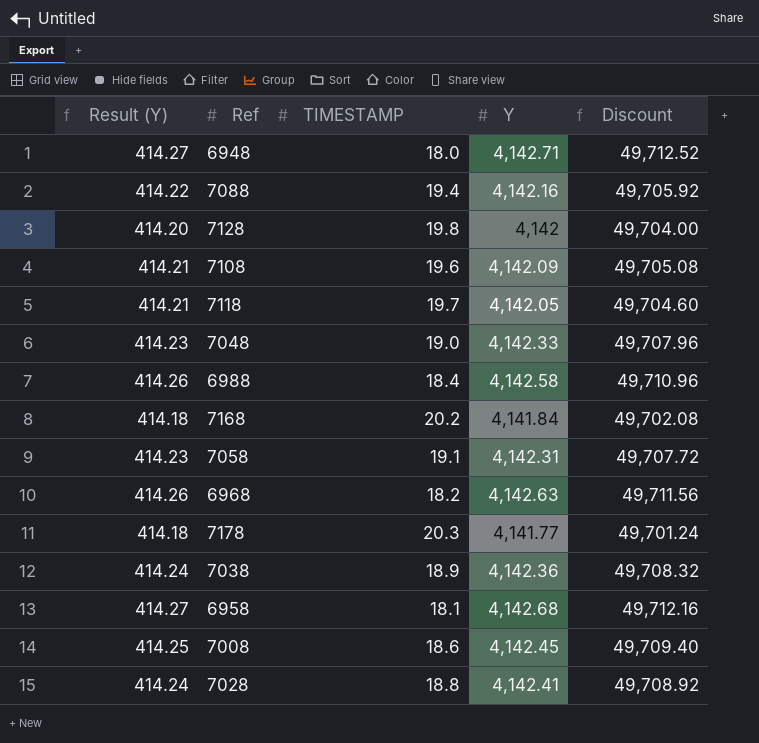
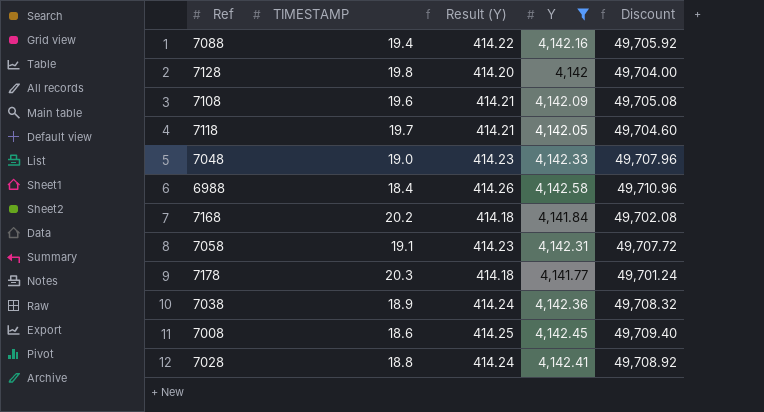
filter: none -> Y <= 4,142.58
column Result (Y) | position: 1 -> 3

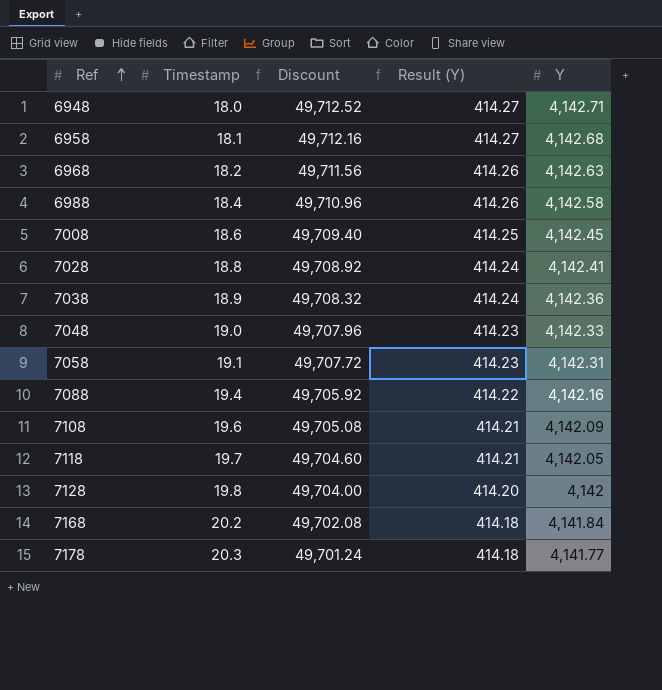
filter: Y <= 4,142.58 -> none
row order: none -> Ref ascending
column name: TIMESTAMP -> Timestamp
column Discount | position: 5 -> 3

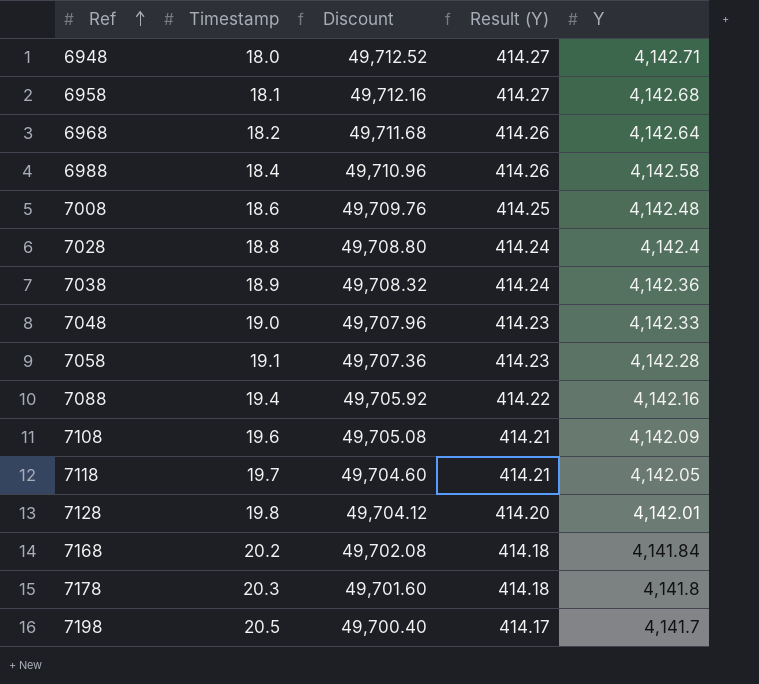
6968 | Discount: 49,711.56 -> 49,711.68
6968 | Y: 4,142.63 -> 4,142.64
7008 | Discount: 49,709.40 -> 49,709.76
7008 | Y: 4,142.45 -> 4,142.48
7028 | Discount: 49,708.92 -> 49,708.80
7028 | Y: 4,142.41 -> 4,142.4
7058 | Discount: 49,707.72 -> 49,707.36
7058 | Y: 4,142.31 -> 4,142.28
7128 | Discount: 49,704.00 -> 49,704.12
7128 | Y: 4,142 -> 4,142.01
7178 | Discount: 49,701.24 -> 49,701.60
7178 | Y: 4,141.77 -> 4,141.8
row 7198: none -> 20.5 | 49,700.40 | 414.17 | 4,141.7

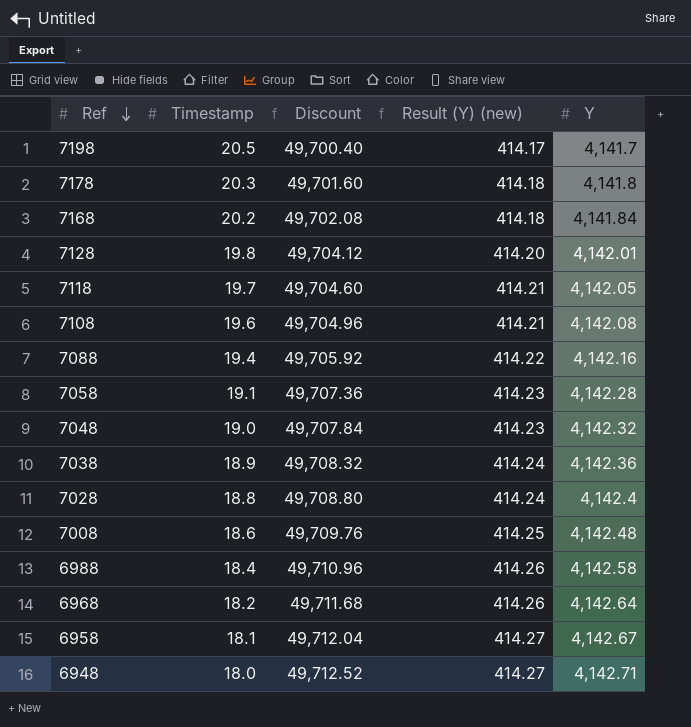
row order: Ref ascending -> Ref descending
column name: Result (Y) -> Result (Y) (new)
7108 | Discount: 49,705.08 -> 49,704.96
7108 | Y: 4,142.09 -> 4,142.08
7048 | Discount: 49,707.96 -> 49,707.84
7048 | Y: 4,142.33 -> 4,142.32
6958 | Discount: 49,712.16 -> 49,712.04
6958 | Y: 4,142.68 -> 4,142.67

